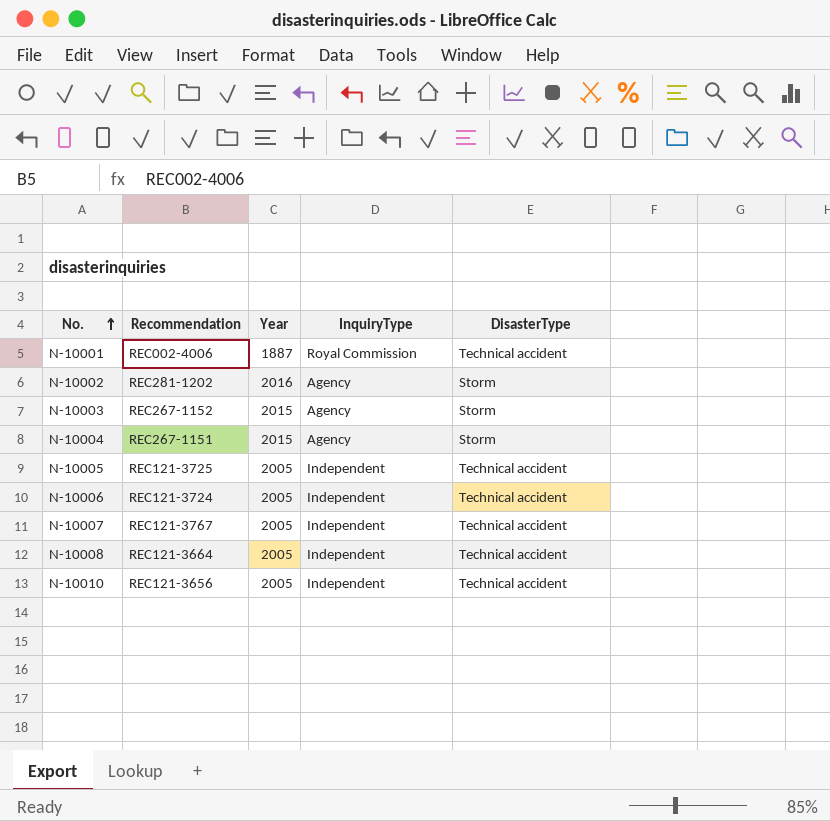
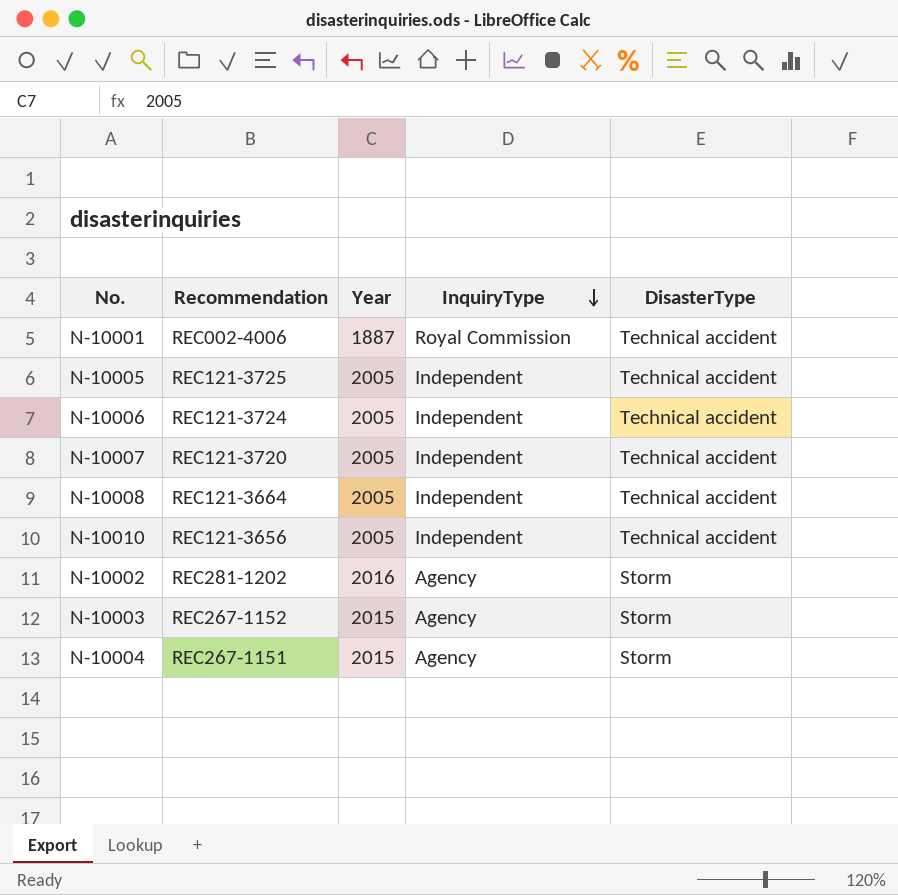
row order: No. ascending -> InquiryType descending
N-10007 | Recommendation: REC121-3767 -> REC121-3720

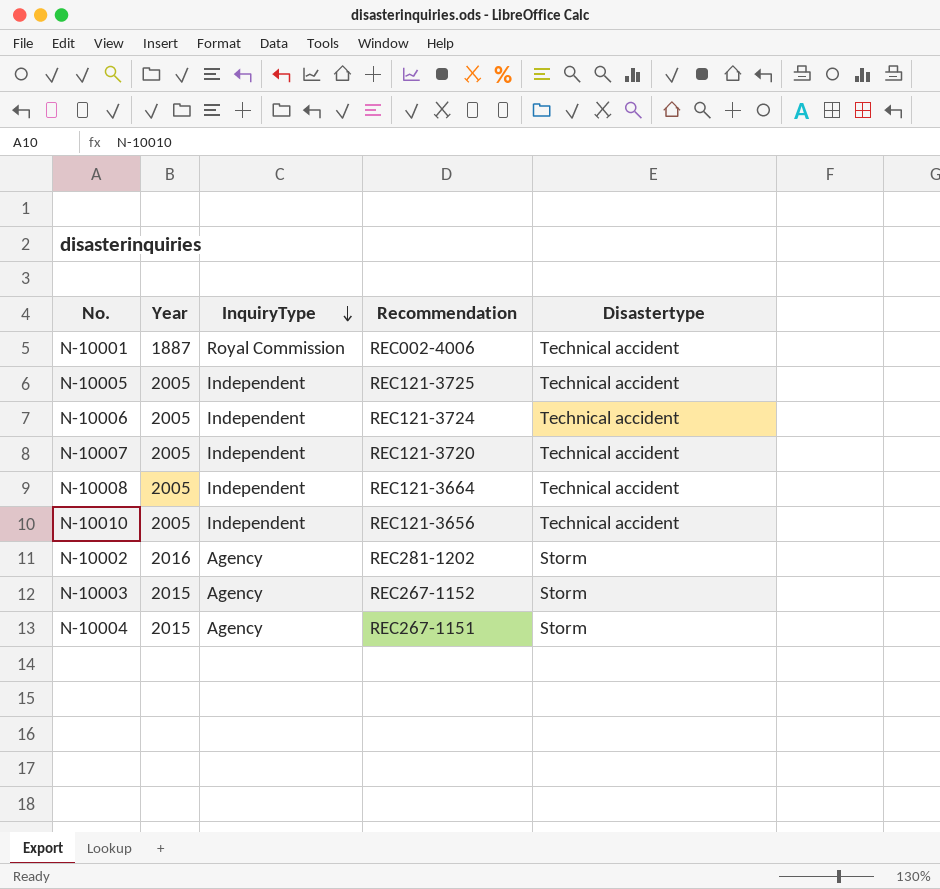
column Recommendation | position: 2 -> 4
column name: DisasterType -> Disastertype

